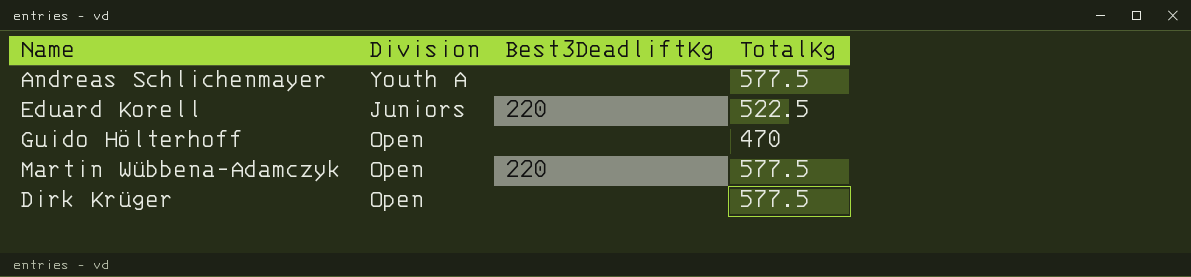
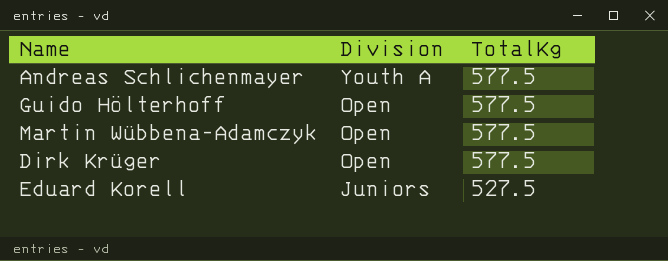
row order: none -> Division descending
column Best3DeadliftKg | position: 3 -> none
Guido Hölterhoff | TotalKg: 470 -> 577.5
Eduard Korell | TotalKg: 522.5 -> 527.5

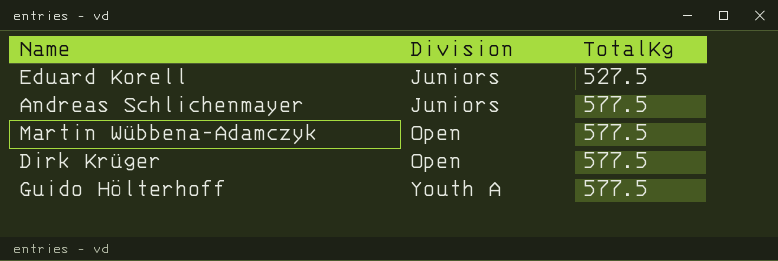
row order: Division descending -> Division ascending
Andreas Schlichenmayer | Division: Youth A -> Juniors
Guido Hölterhoff | Division: Open -> Youth A

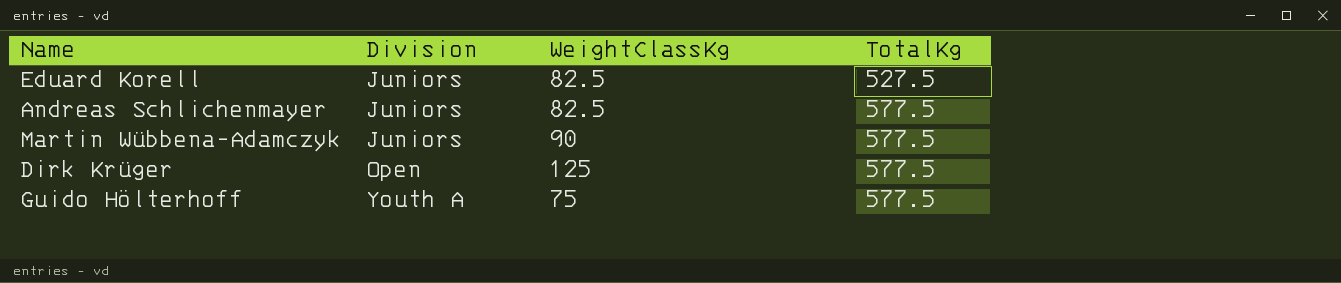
column WeightClassKg | position: none -> 3
Martin Wübbena-Adamczyk | Division: Open -> Juniors

